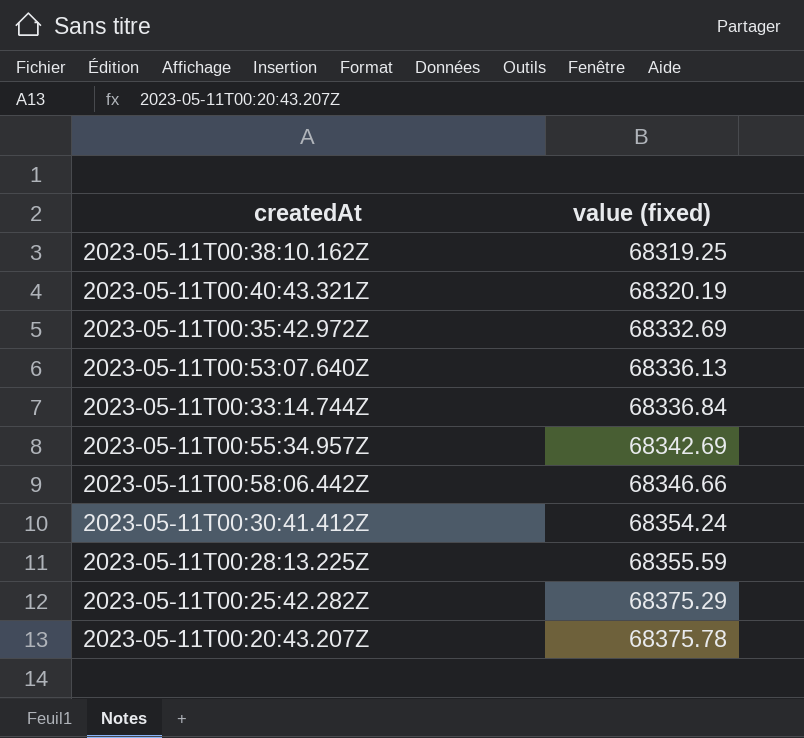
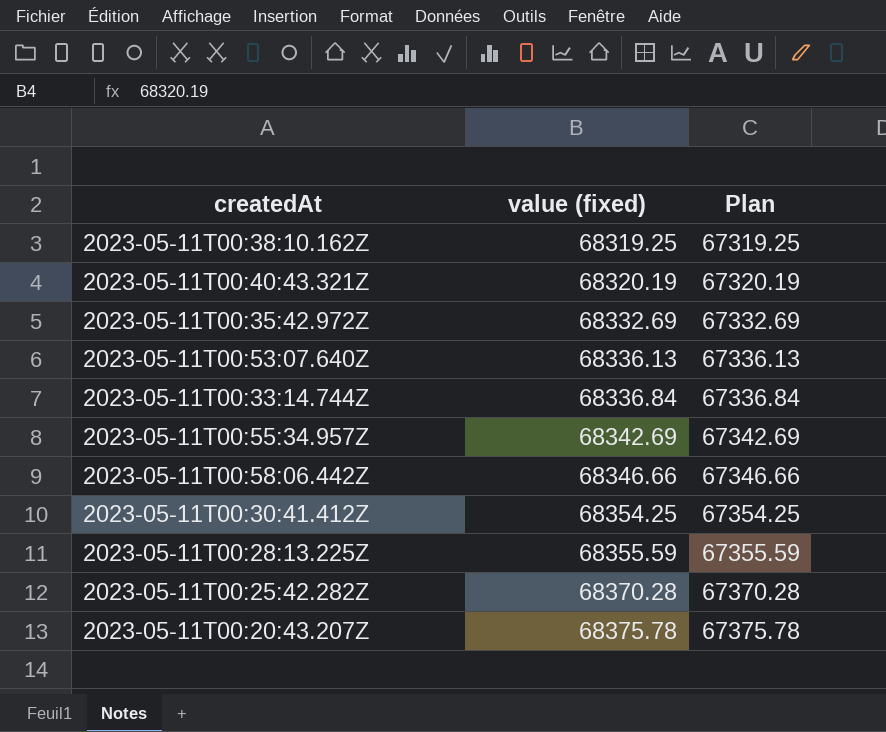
column Plan | formula: none -> [value (fixed)] - 1000
2023-05-11T00:30:41.412Z | value (fixed): 68354.24 -> 68354.25
2023-05-11T00:25:42.282Z | value (fixed): 68375.29 -> 68370.28

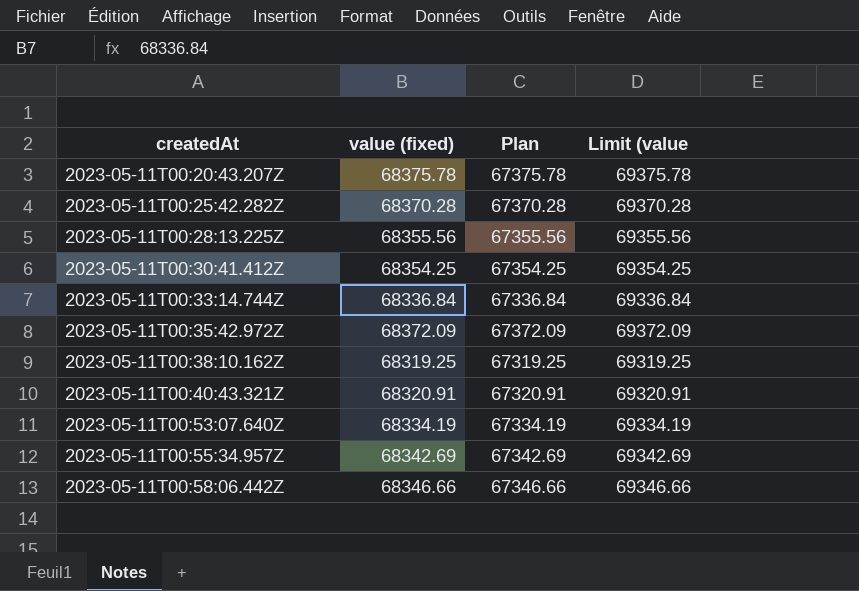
row order: value (fixed) ascending -> createdAt ascending
column Limit (value | formula: none -> [value (fixed)] + 1000
2023-05-11T00:28:13.225Z | value (fixed): 68355.59 -> 68355.56
2023-05-11T00:28:13.225Z | Plan: 67355.59 -> 67355.56
2023-05-11T00:35:42.972Z | value (fixed): 68332.69 -> 68372.09
2023-05-11T00:35:42.972Z | Plan: 67332.69 -> 67372.09
2023-05-11T00:40:43.321Z | value (fixed): 68320.19 -> 68320.91
2023-05-11T00:40:43.321Z | Plan: 67320.19 -> 67320.91
2023-05-11T00:53:07.640Z | value (fixed): 68336.13 -> 68334.19
2023-05-11T00:53:07.640Z | Plan: 67336.13 -> 67334.19

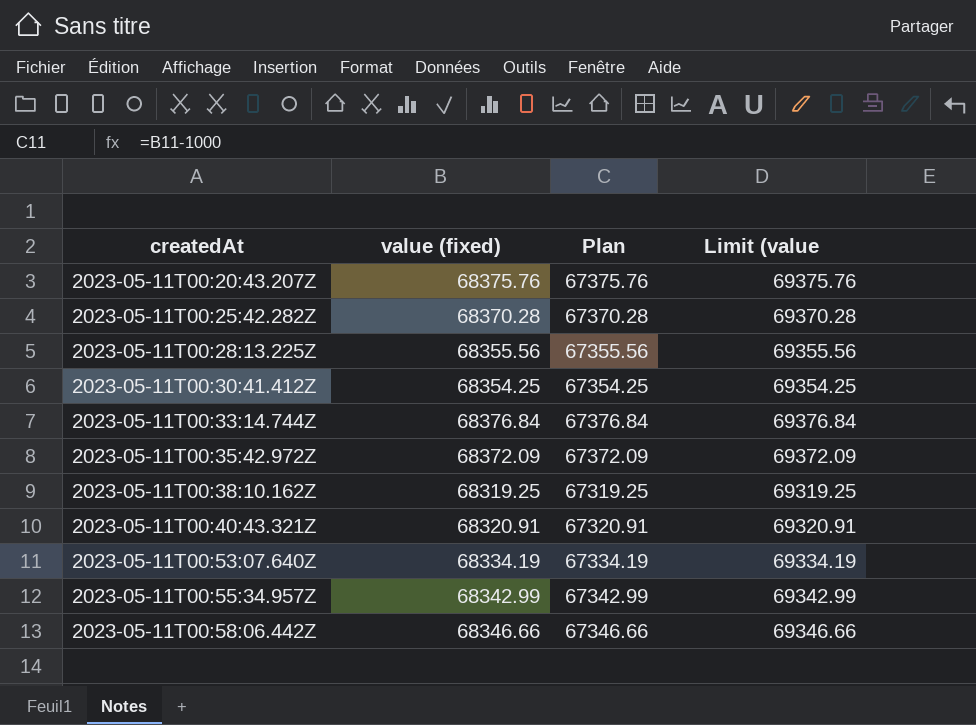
2023-05-11T00:20:43.207Z | value (fixed): 68375.78 -> 68375.76
2023-05-11T00:20:43.207Z | Plan: 67375.78 -> 67375.76
2023-05-11T00:20:43.207Z | Limit (value: 69375.78 -> 69375.76
2023-05-11T00:33:14.744Z | value (fixed): 68336.84 -> 68376.84
2023-05-11T00:33:14.744Z | Plan: 67336.84 -> 67376.84
2023-05-11T00:33:14.744Z | Limit (value: 69336.84 -> 69376.84
2023-05-11T00:55:34.957Z | value (fixed): 68342.69 -> 68342.99
2023-05-11T00:55:34.957Z | Plan: 67342.69 -> 67342.99
2023-05-11T00:55:34.957Z | Limit (value: 69342.69 -> 69342.99

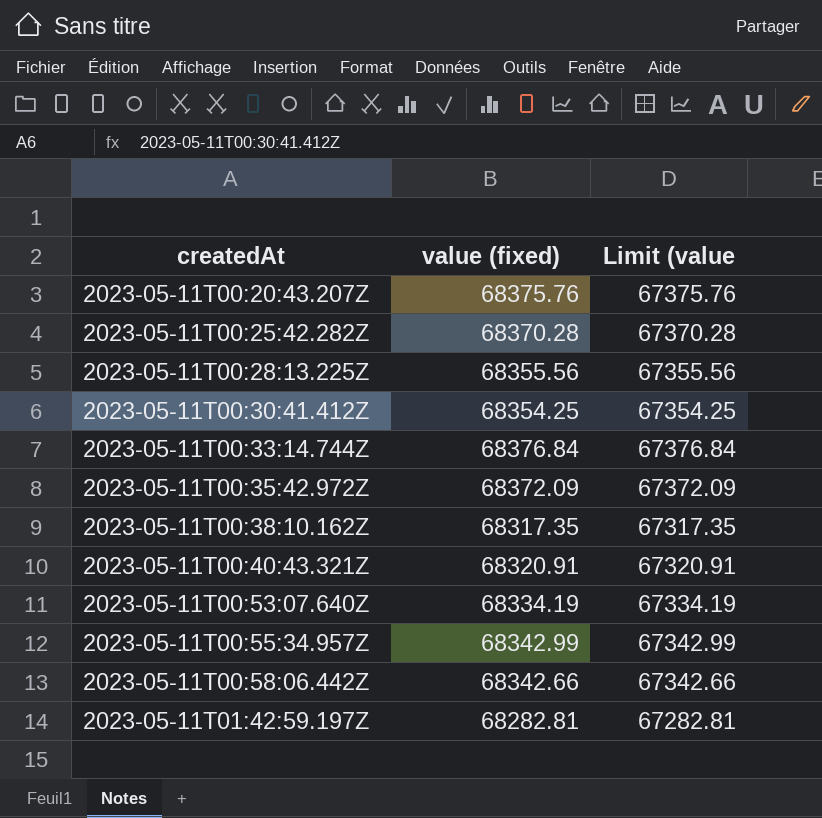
column Plan | formula: [value (fixed)] - 1000 -> none
column Limit (value | formula: [value (fixed)] + 1000 -> [value (fixed)] - 1000
2023-05-11T00:38:10.162Z | value (fixed): 68319.25 -> 68317.35
2023-05-11T00:58:06.442Z | value (fixed): 68346.66 -> 68342.66
row 2023-05-11T01:42:59.197Z: none -> 68282.81 | 67282.81

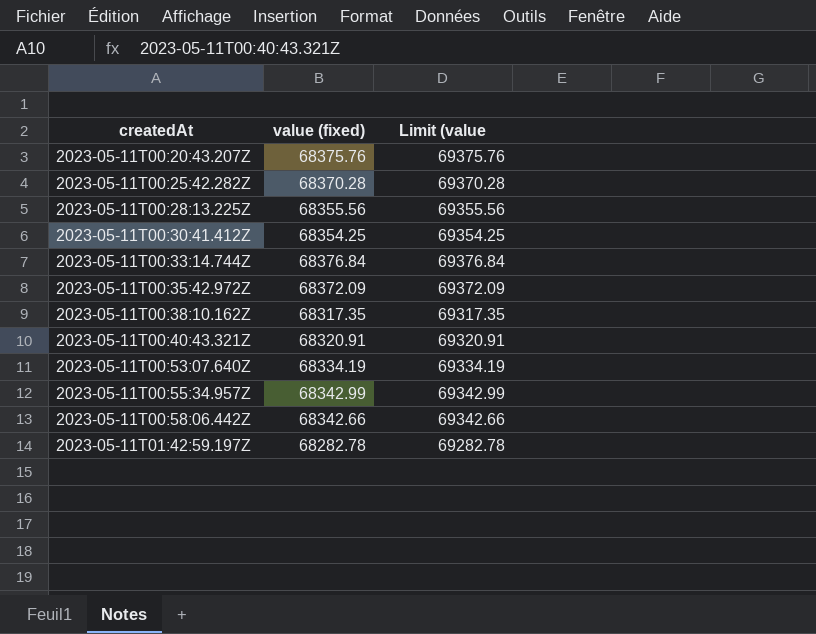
column Limit (value | formula: [value (fixed)] - 1000 -> [value (fixed)] + 1000
2023-05-11T01:42:59.197Z | value (fixed): 68282.81 -> 68282.78

